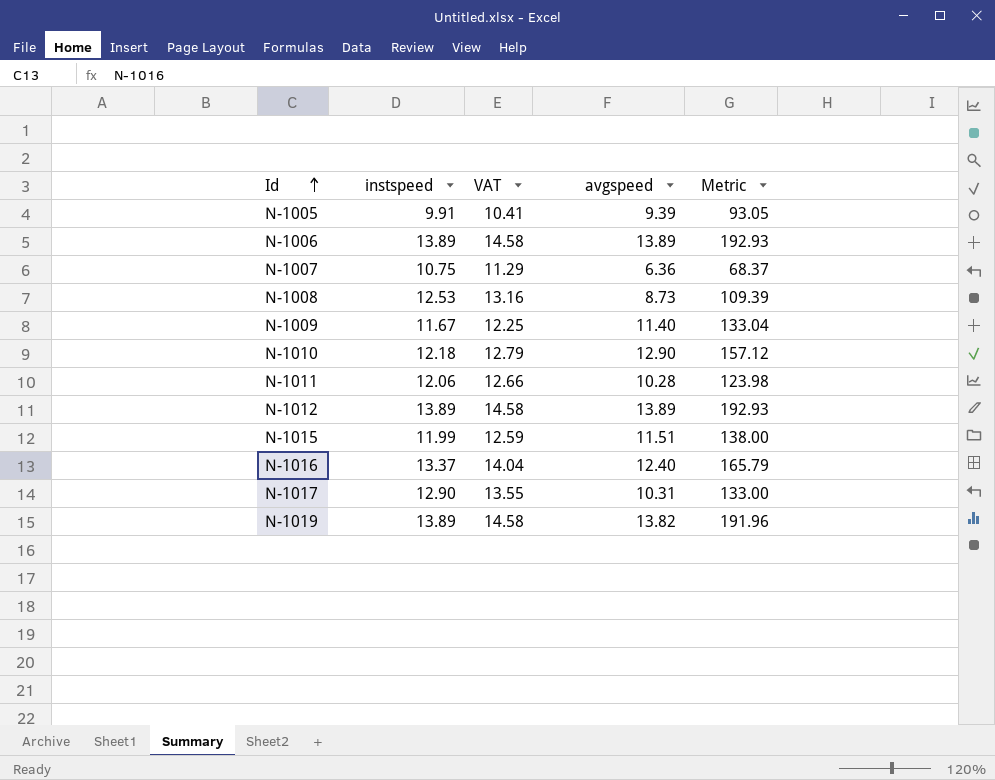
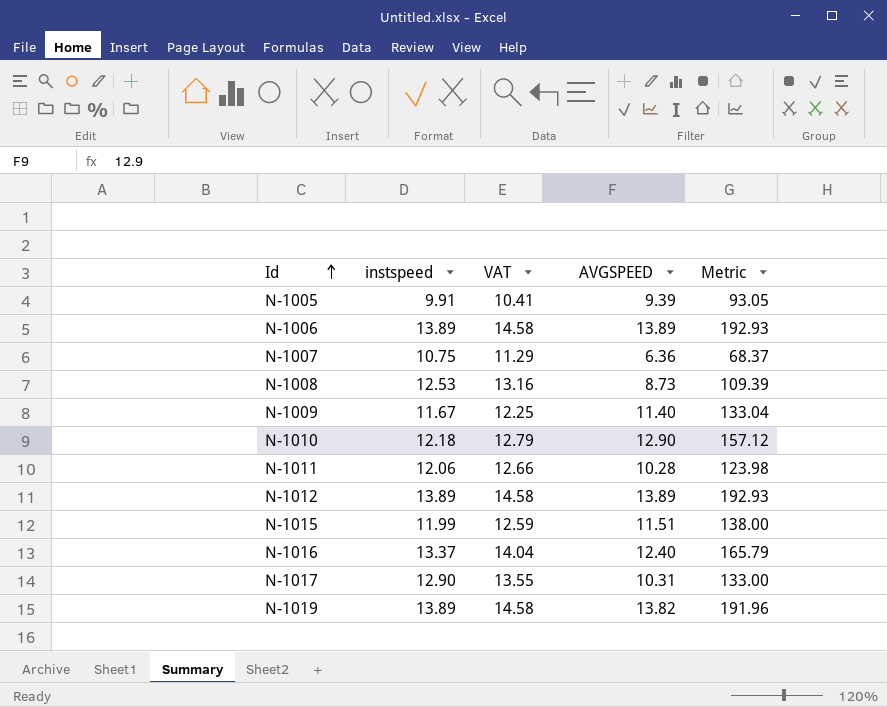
column name: avgspeed -> AVGSPEED

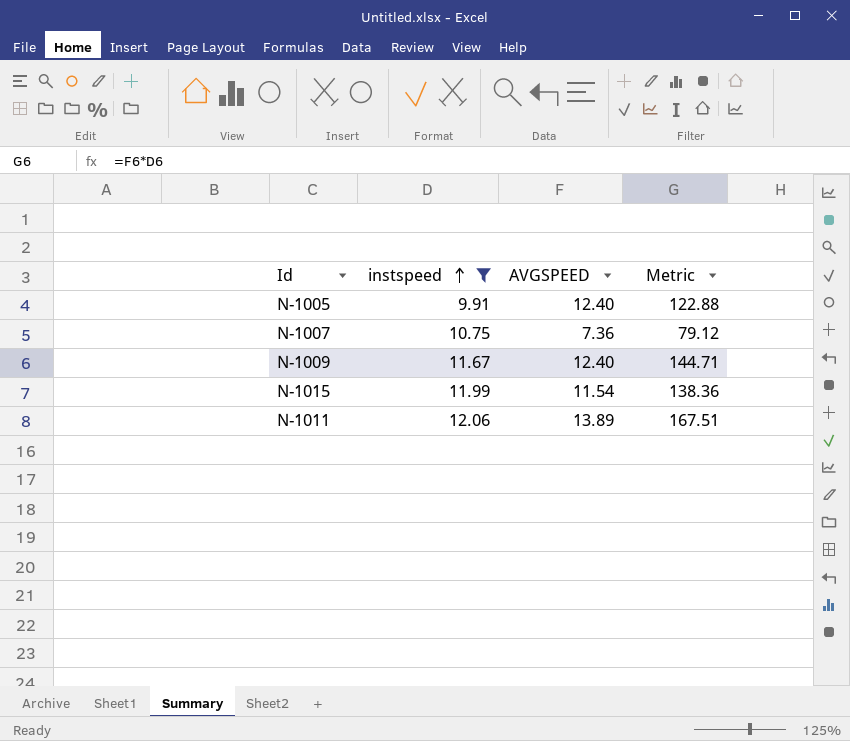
filter: none -> instspeed <= 12.06
row order: Id ascending -> instspeed ascending
column VAT | formula: [instspeed] * 1.05 -> none
N-1005 | AVGSPEED: 9.39 -> 12.40
N-1005 | Metric: 93.05 -> 122.88
N-1007 | AVGSPEED: 6.36 -> 7.36
N-1007 | Metric: 68.37 -> 79.12
N-1009 | AVGSPEED: 11.40 -> 12.40
N-1009 | Metric: 133.04 -> 144.71
N-1015 | AVGSPEED: 11.51 -> 11.54
N-1015 | Metric: 138.00 -> 138.36
N-1011 | AVGSPEED: 10.28 -> 13.89
N-1011 | Metric: 123.98 -> 167.51

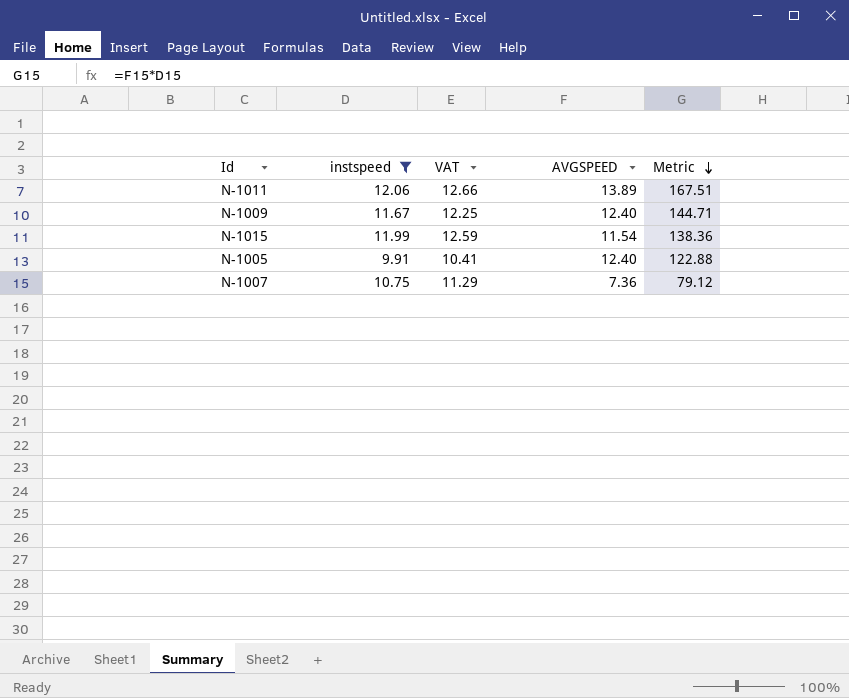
row order: instspeed ascending -> Metric descending
column VAT | formula: none -> [instspeed] * 1.05

